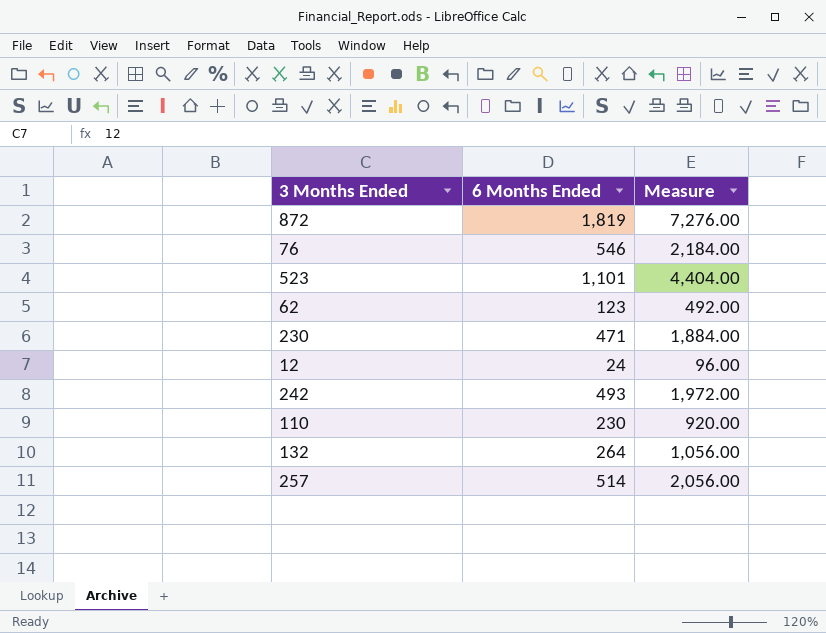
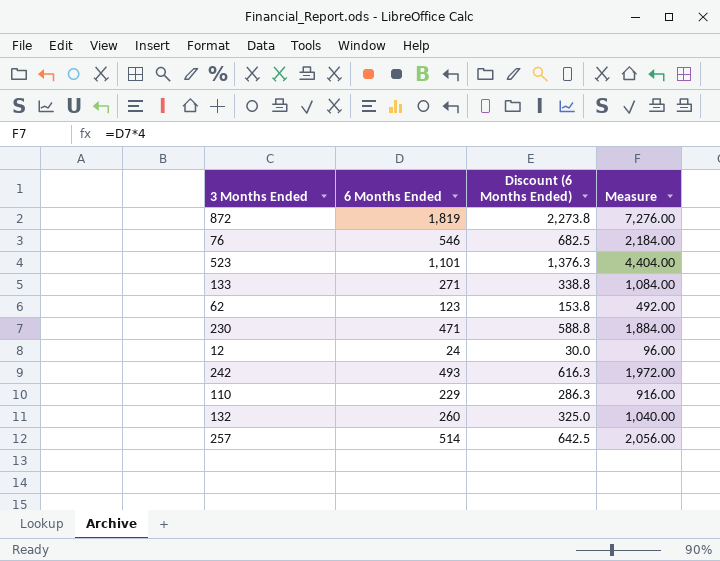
column Discount (6 Months Ended) | formula: none -> [6 Months Ended] * 1.25
row 133: none -> 271 | 338.8 | 1,084.00
110 | 6 Months Ended: 230 -> 229
110 | Measure: 920.00 -> 916.00
132 | 6 Months Ended: 264 -> 260
132 | Measure: 1,056.00 -> 1,040.00

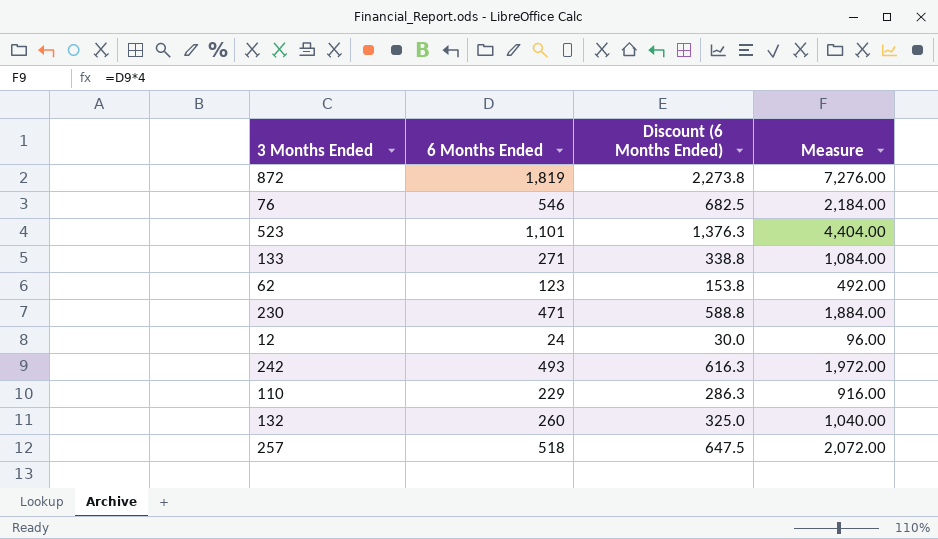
257 | 6 Months Ended: 514 -> 518
257 | Discount (6 Months Ended): 642.5 -> 647.5
257 | Measure: 2,056.00 -> 2,072.00

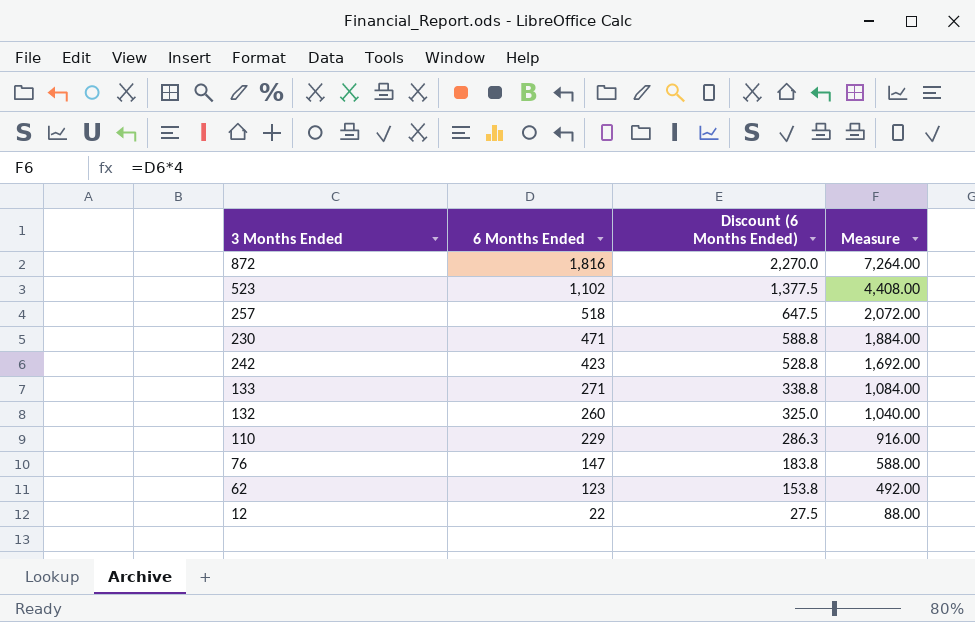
row order: none -> 6 Months Ended descending
872 | 6 Months Ended: 1,819 -> 1,816
872 | Discount (6 Months Ended): 2,273.8 -> 2,270.0
872 | Measure: 7,276.00 -> 7,264.00
523 | 6 Months Ended: 1,101 -> 1,102
523 | Discount (6 Months Ended): 1,376.3 -> 1,377.5
523 | Measure: 4,404.00 -> 4,408.00
242 | 6 Months Ended: 493 -> 423
242 | Discount (6 Months Ended): 616.3 -> 528.8
242 | Measure: 1,972.00 -> 1,692.00
76 | 6 Months Ended: 546 -> 147
76 | Discount (6 Months Ended): 682.5 -> 183.8
76 | Measure: 2,184.00 -> 588.00
12 | 6 Months Ended: 24 -> 22
12 | Discount (6 Months Ended): 30.0 -> 27.5
12 | Measure: 96.00 -> 88.00

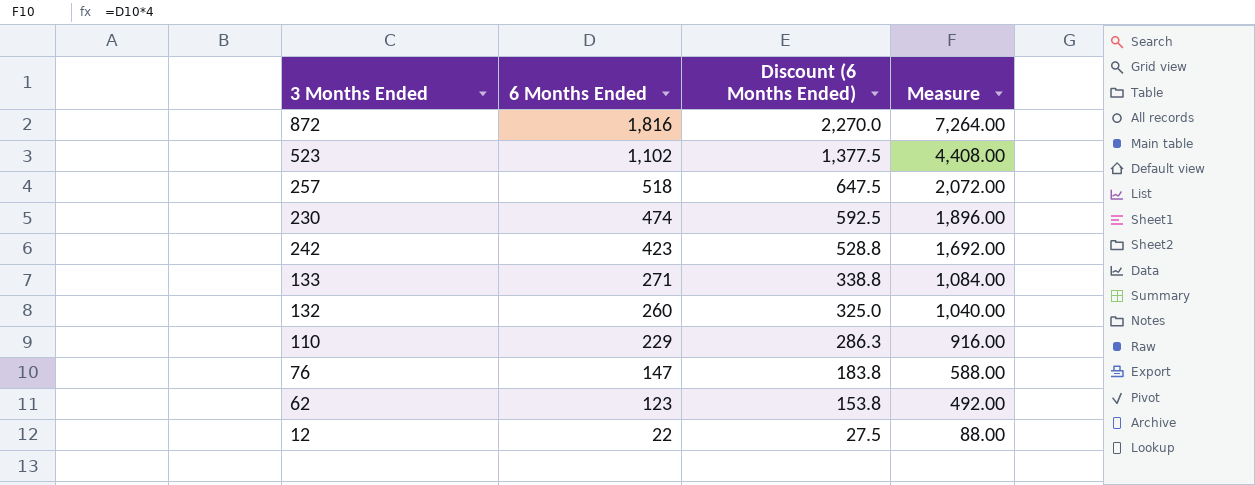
230 | 6 Months Ended: 471 -> 474
230 | Discount (6 Months Ended): 588.8 -> 592.5
230 | Measure: 1,884.00 -> 1,896.00

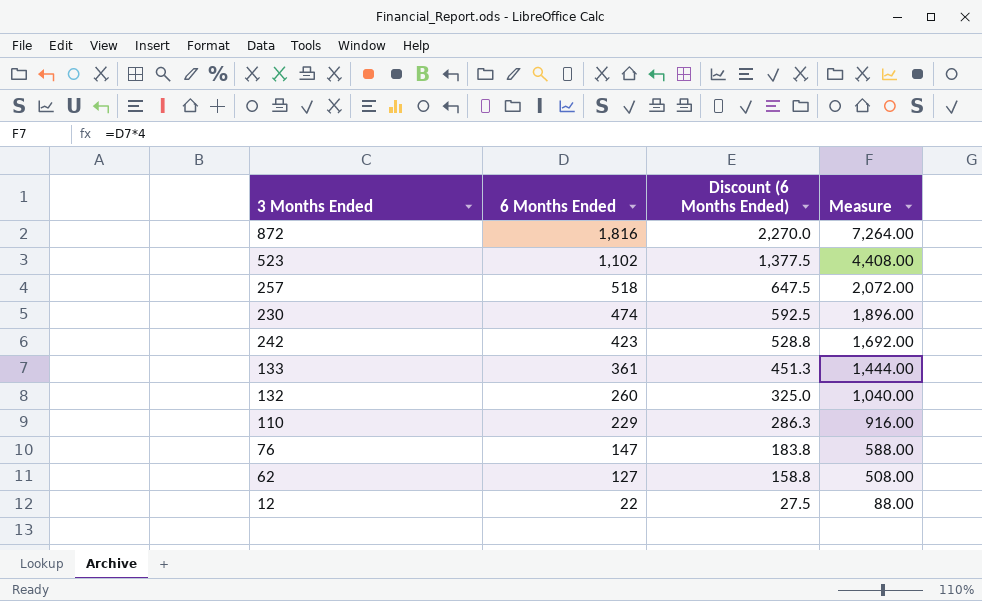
133 | 6 Months Ended: 271 -> 361
133 | Discount (6 Months Ended): 338.8 -> 451.3
133 | Measure: 1,084.00 -> 1,444.00
62 | 6 Months Ended: 123 -> 127
62 | Discount (6 Months Ended): 153.8 -> 158.8
62 | Measure: 492.00 -> 508.00

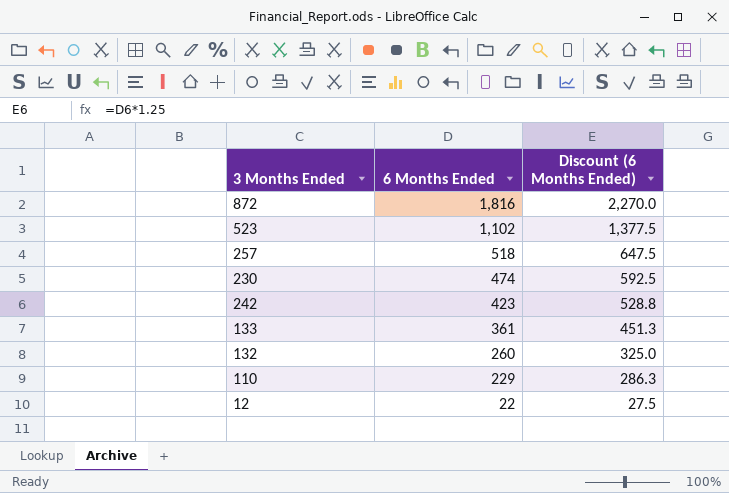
column Measure | formula: [6 Months Ended] * 4 -> none
row 76: 147 | 183.8 | 588.00 -> none
row 62: 127 | 158.8 | 508.00 -> none

